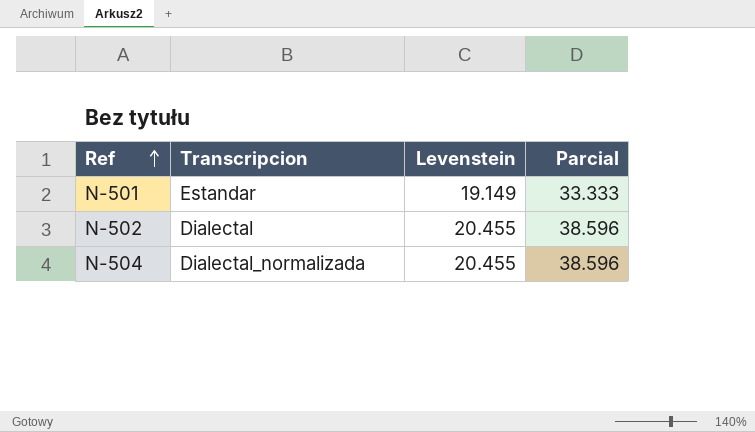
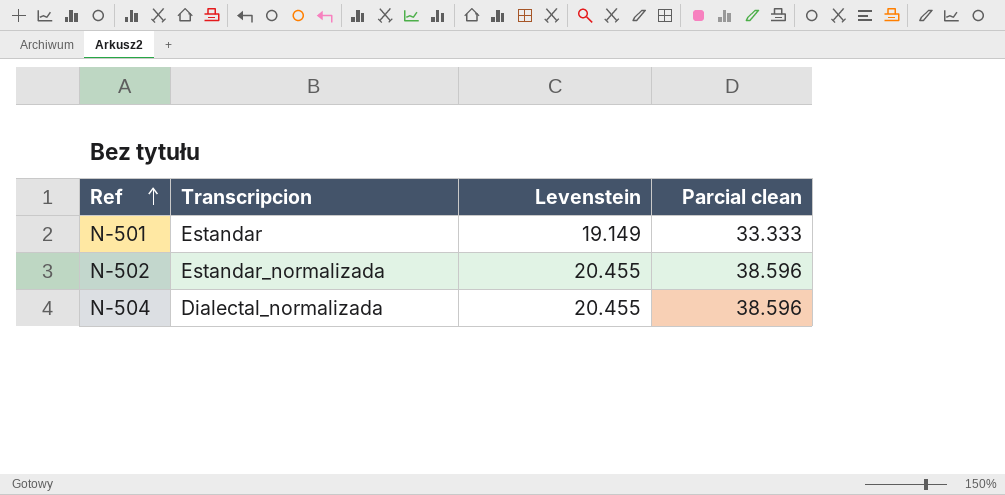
column name: Parcial -> Parcial clean
N-502 | Transcripcion: Dialectal -> Estandar_normalizada

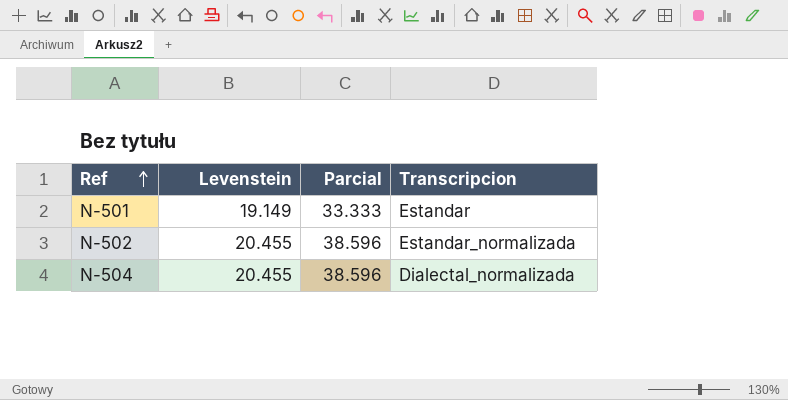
column name: Parcial clean -> Parcial
column Transcripcion | position: 2 -> 4

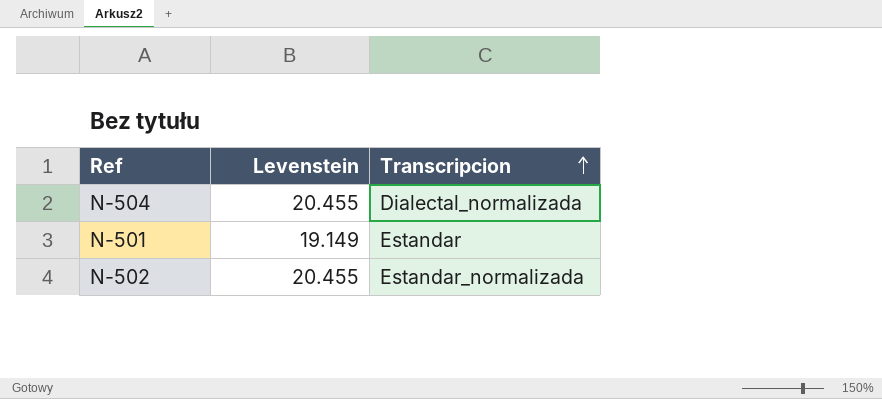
row order: Ref ascending -> Transcripcion ascending
column Parcial | position: 3 -> none

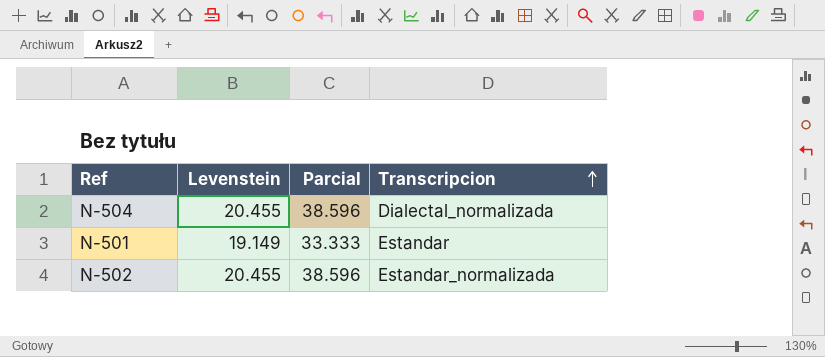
column Parcial | position: none -> 3

